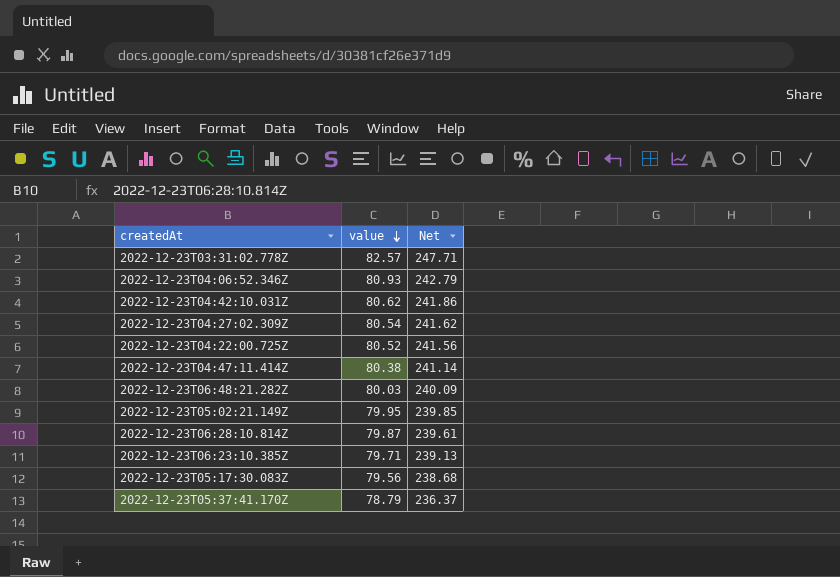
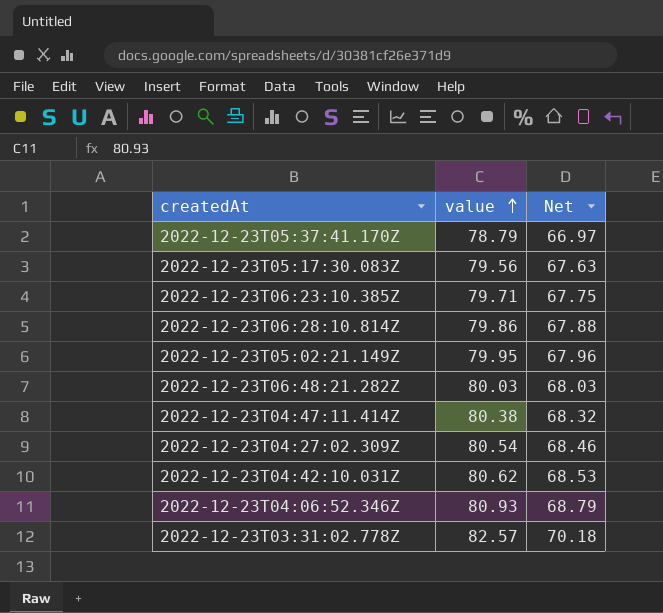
row order: value descending -> value ascending
column Net | formula: [value] * 3 -> [value] * 0.85
row 2022-12-23T04:22:00.725Z: 80.52 | 241.56 -> none
2022-12-23T06:28:10.814Z | value: 79.87 -> 79.86

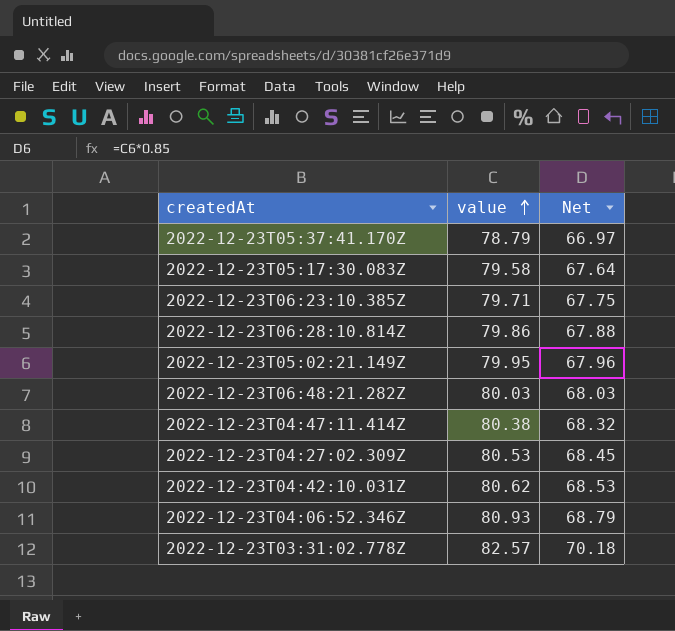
2022-12-23T05:17:30.083Z | value: 79.56 -> 79.58
2022-12-23T05:17:30.083Z | Net: 67.63 -> 67.64
2022-12-23T04:27:02.309Z | value: 80.54 -> 80.53
2022-12-23T04:27:02.309Z | Net: 68.46 -> 68.45

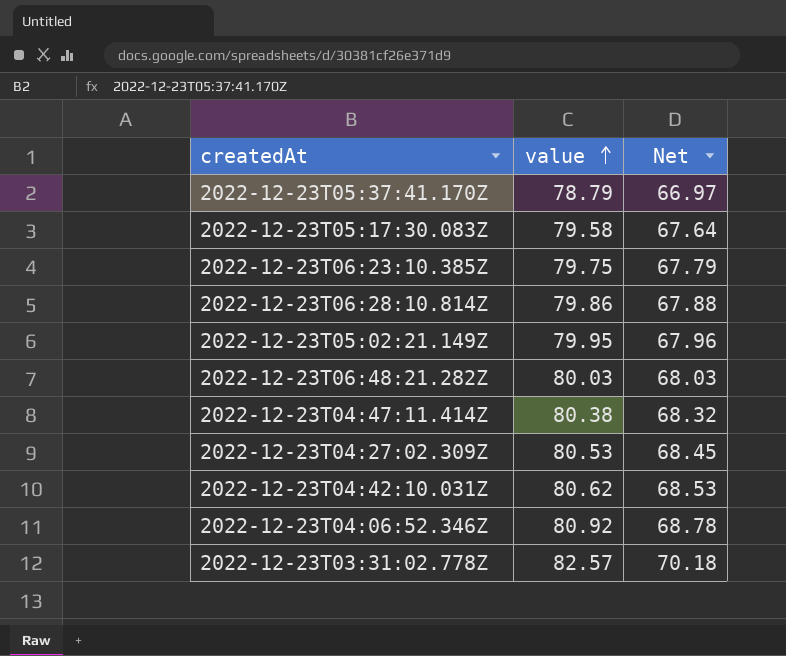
2022-12-23T06:23:10.385Z | value: 79.71 -> 79.75
2022-12-23T06:23:10.385Z | Net: 67.75 -> 67.79
2022-12-23T04:06:52.346Z | value: 80.93 -> 80.92
2022-12-23T04:06:52.346Z | Net: 68.79 -> 68.78

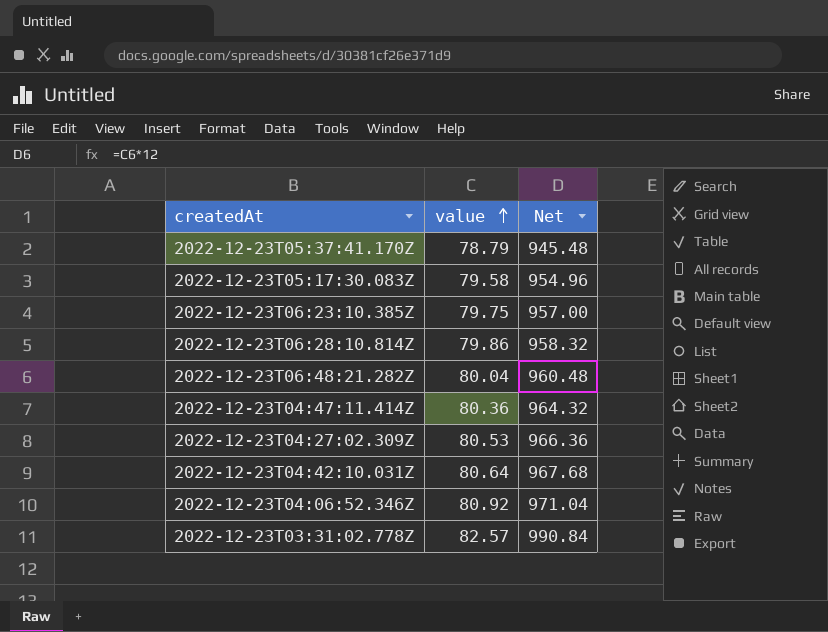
column Net | formula: [value] * 0.85 -> [value] * 12
row 2022-12-23T05:02:21.149Z: 79.95 | 67.96 -> none
2022-12-23T06:48:21.282Z | value: 80.03 -> 80.04
2022-12-23T04:47:11.414Z | value: 80.38 -> 80.36
2022-12-23T04:42:10.031Z | value: 80.62 -> 80.64

